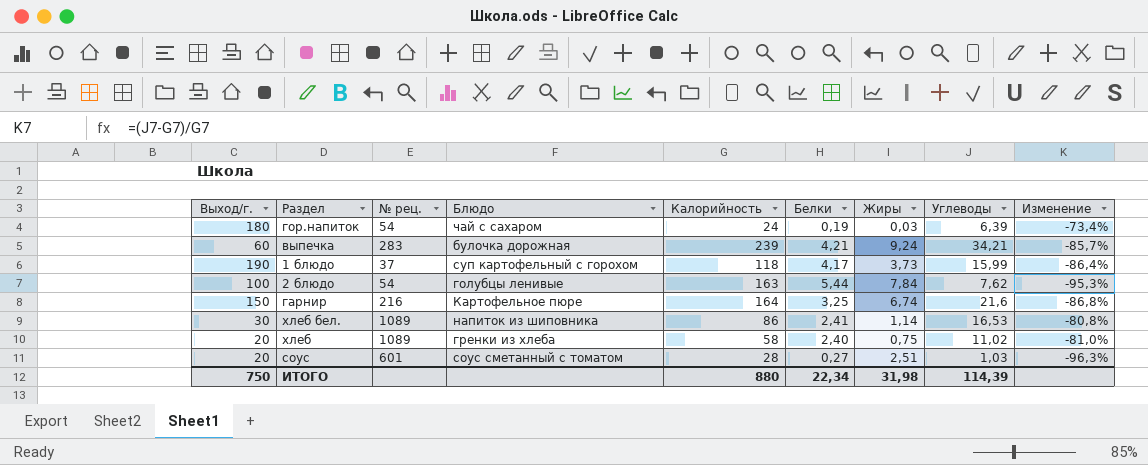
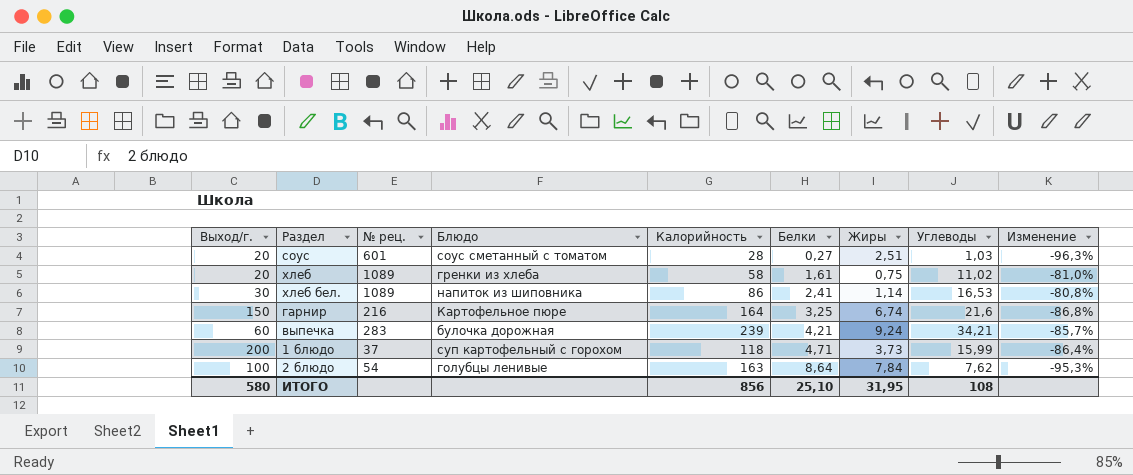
row order: none -> Белки ascending
row гор.напиток: 180 | 54 | чай с сахаром | 24 | 0,19 | 0,03 | 6,39 | -73,4% -> none
хлеб | Белки: 2,40 -> 1,61
1 блюдо | Выход/г.: 190 -> 200
1 блюдо | Белки: 4,17 -> 4,71
2 блюдо | Белки: 5,44 -> 8,64
ИТОГО | Выход/г.: 750 -> 580
ИТОГО | Калорийность: 880 -> 856
ИТОГО | Белки: 22,34 -> 25,10
ИТОГО | Жиры: 31,98 -> 31,95
ИТОГО | Углеводы: 114,39 -> 108

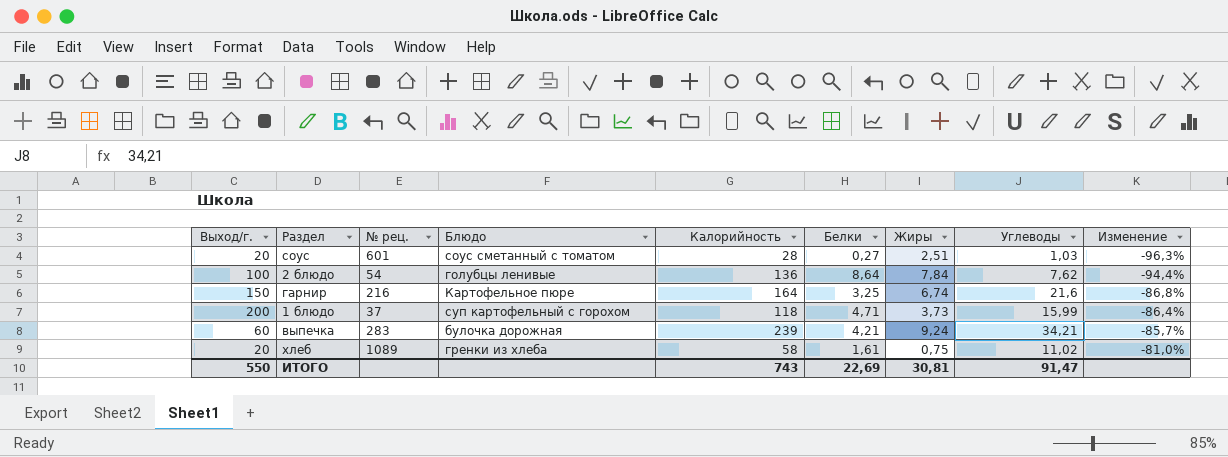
row order: Белки ascending -> Изменение ascending
row хлеб бел.: 30 | 1089 | напиток из шиповника | 86 | 2,41 | 1,14 | 16,53 | -80,8% -> none
2 блюдо | Калорийность: 163 -> 136
2 блюдо | Изменение: -95,3% -> -94,4%
ИТОГО | Выход/г.: 580 -> 550
ИТОГО | Калорийность: 856 -> 743
ИТОГО | Белки: 25,10 -> 22,69
ИТОГО | Жиры: 31,95 -> 30,81
ИТОГО | Углеводы: 108 -> 91,47

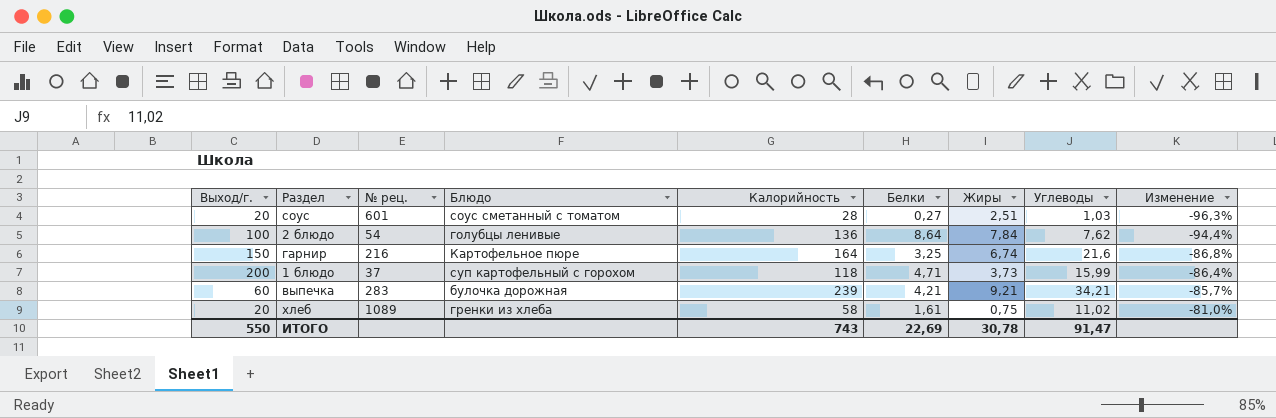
выпечка | Жиры: 9,24 -> 9,21
ИТОГО | Жиры: 30,81 -> 30,78

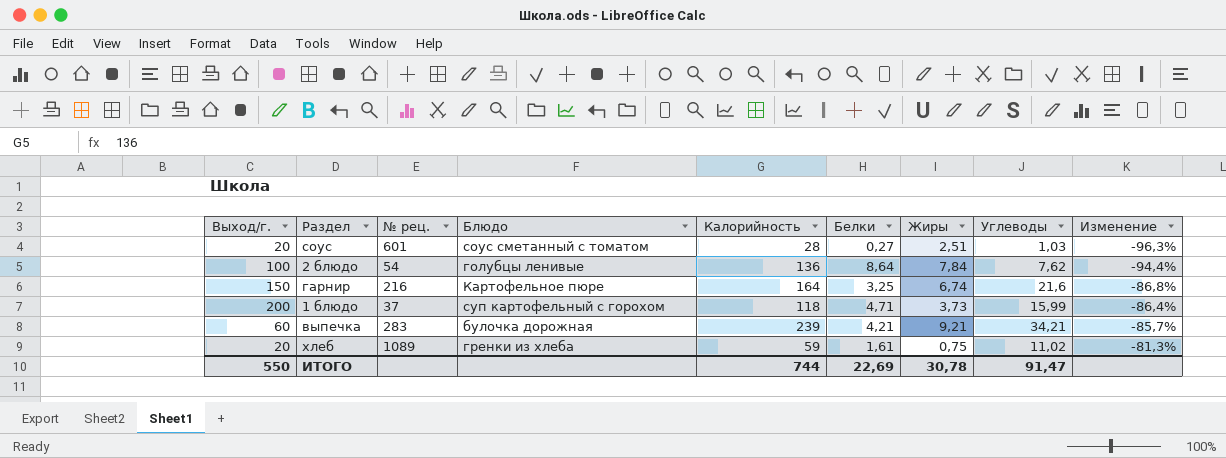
хлеб | Калорийность: 58 -> 59
хлеб | Изменение: -81,0% -> -81,3%
ИТОГО | Калорийность: 743 -> 744

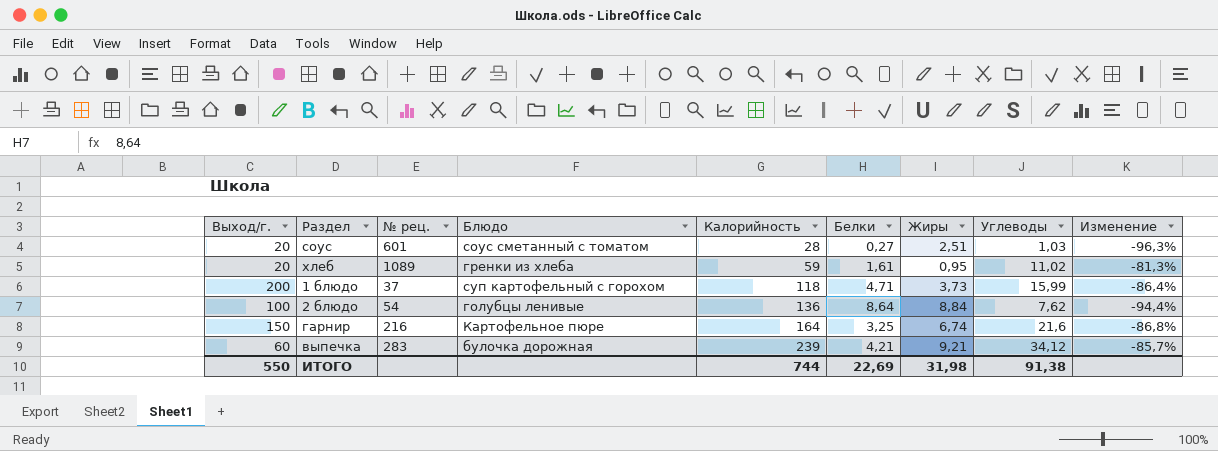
row order: Изменение ascending -> Калорийность ascending
хлеб | Жиры: 0,75 -> 0,95
2 блюдо | Жиры: 7,84 -> 8,84
выпечка | Углеводы: 34,21 -> 34,12
ИТОГО | Жиры: 30,78 -> 31,98
ИТОГО | Углеводы: 91,47 -> 91,38

